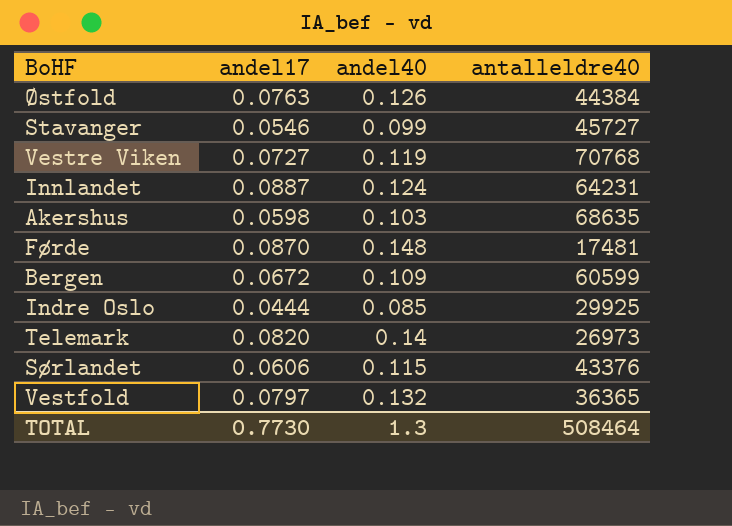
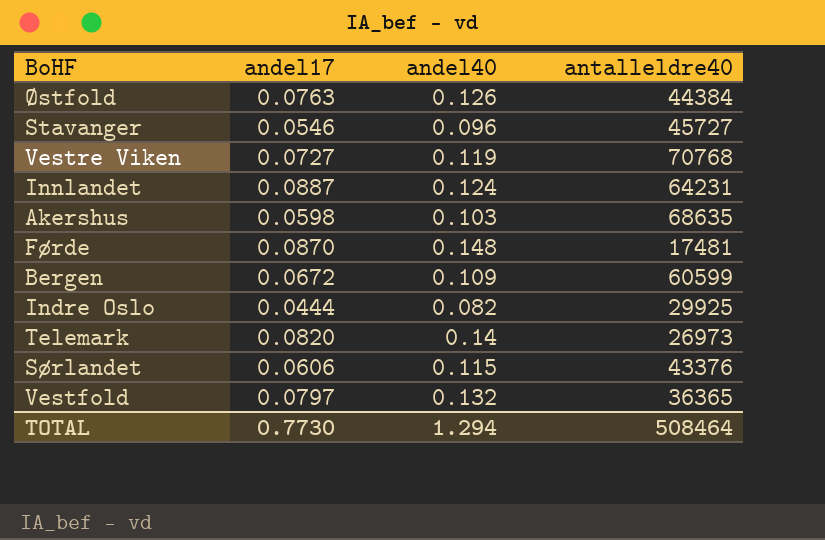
Stavanger | andel40: 0.099 -> 0.096
Indre Oslo | andel40: 0.085 -> 0.082
TOTAL | andel40: 1.3 -> 1.294

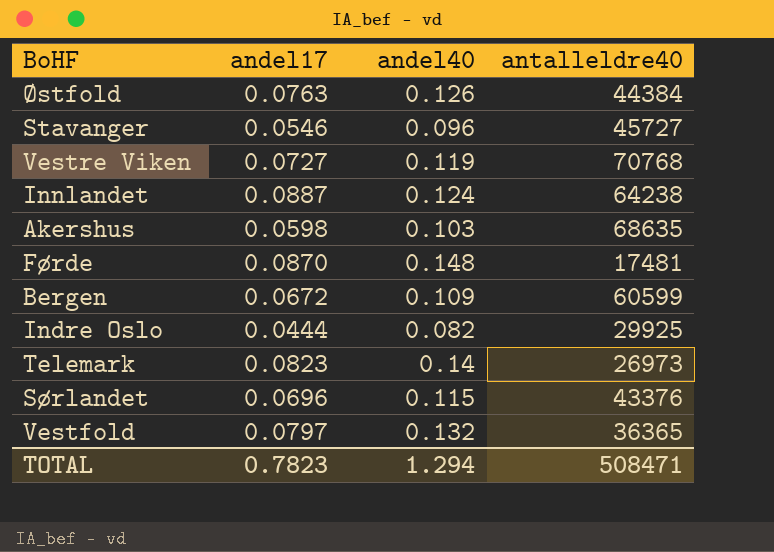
Innlandet | antalleldre40: 64231 -> 64238
Telemark | andel17: 0.0820 -> 0.0823
Sørlandet | andel17: 0.0606 -> 0.0696
TOTAL | andel17: 0.7730 -> 0.7823
TOTAL | antalleldre40: 508464 -> 508471

